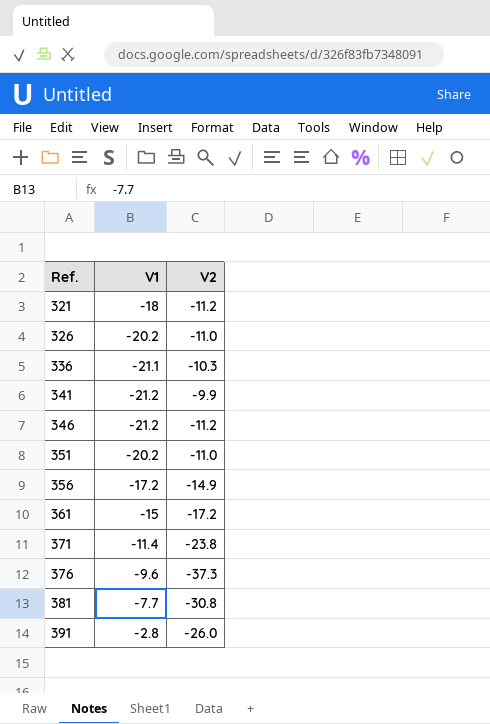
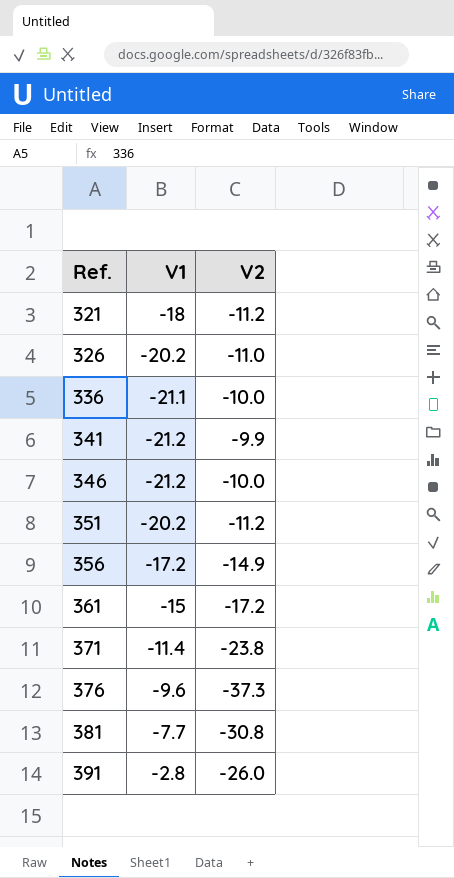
336 | V2: -10.3 -> -10.0
346 | V2: -11.2 -> -10.0
351 | V2: -11.0 -> -11.2

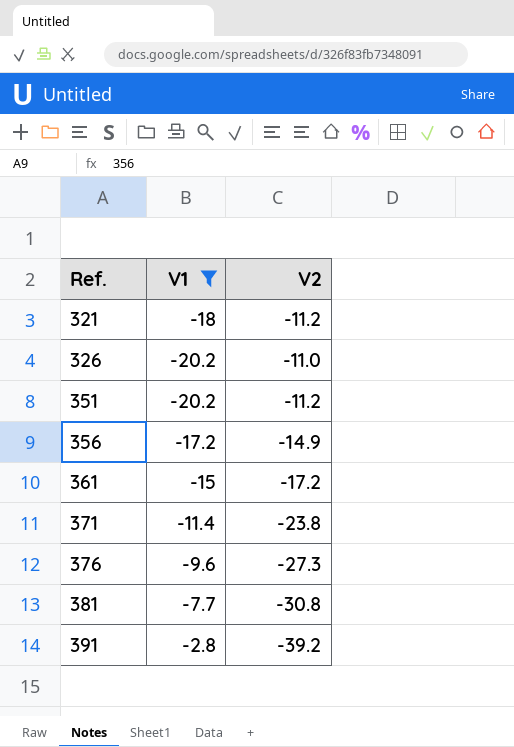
filter: none -> V1 >= -20.2
376 | V2: -37.3 -> -27.3
391 | V2: -26.0 -> -39.2

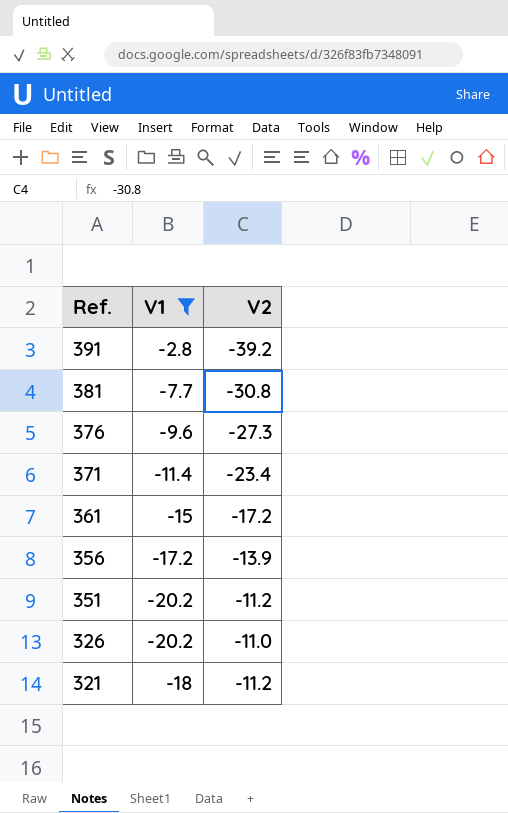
row order: Ref. ascending -> Ref. descending
371 | V2: -23.8 -> -23.4
356 | V2: -14.9 -> -13.9

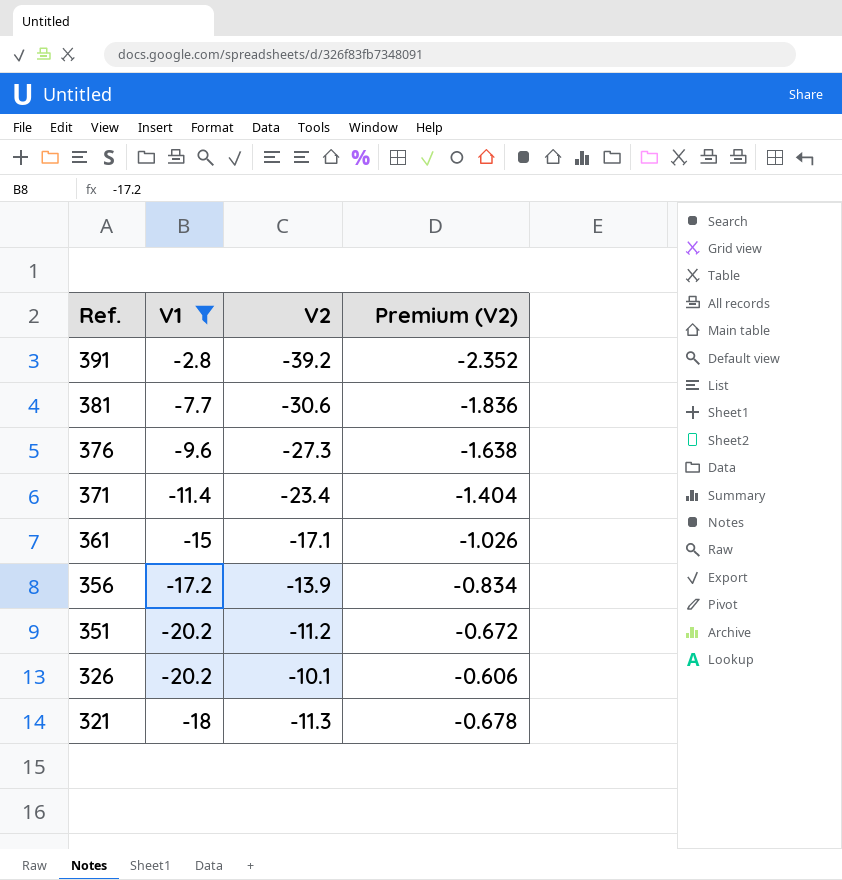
column Premium (V2) | formula: none -> [V2] * 0.06
381 | V2: -30.8 -> -30.6
361 | V2: -17.2 -> -17.1
326 | V2: -11.0 -> -10.1
321 | V2: -11.2 -> -11.3

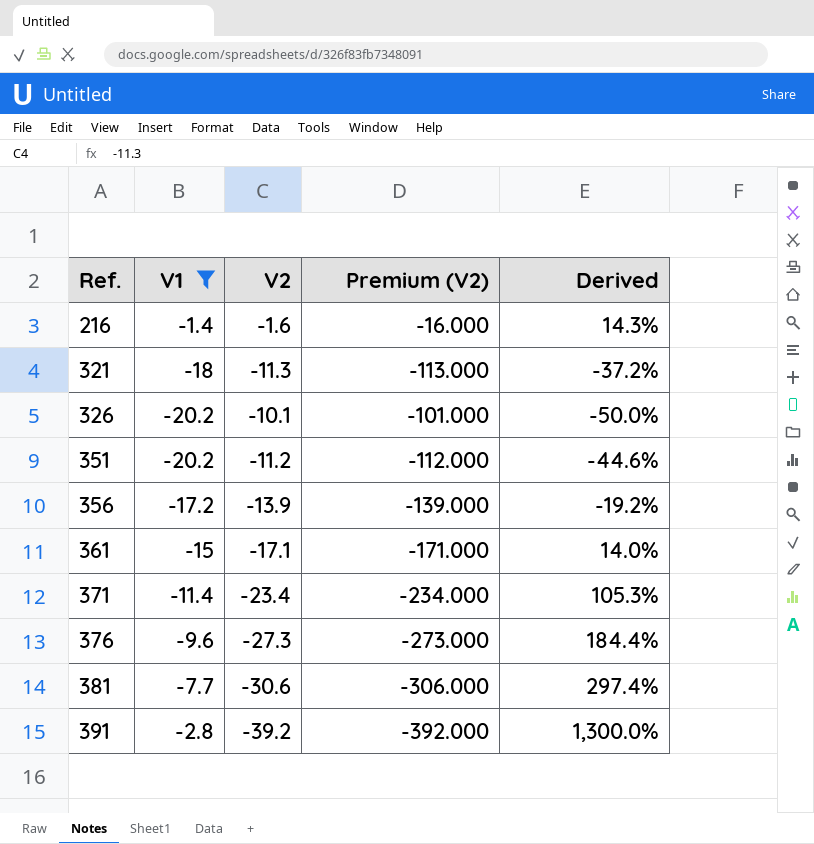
row order: Ref. descending -> Ref. ascending
column Premium (V2) | formula: [V2] * 0.06 -> [V2] * 10
column Derived | formula: none -> ([V2] - [V1]) / [V1]
row 216: none -> -1.4 | -1.6 | -16.000 | 14.3%

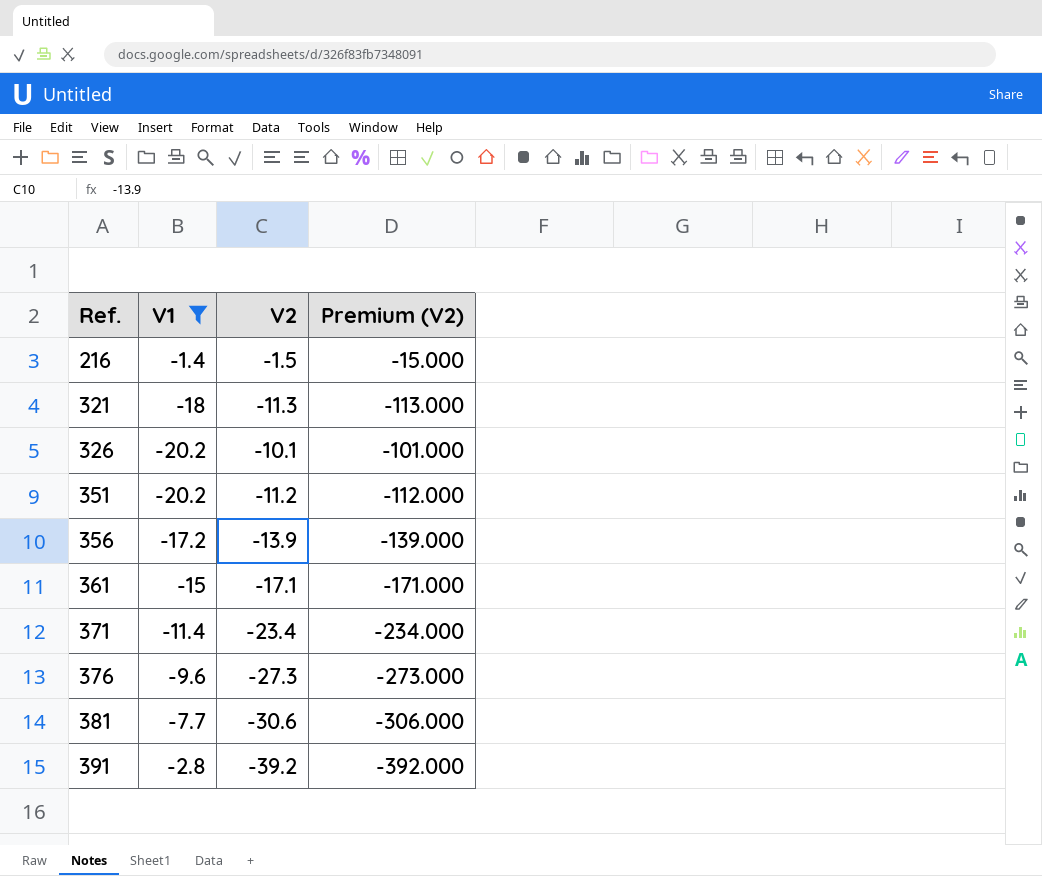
column Derived | formula: ([V2] - [V1]) / [V1] -> none
216 | V2: -1.6 -> -1.5
216 | Premium (V2): -16.000 -> -15.000

